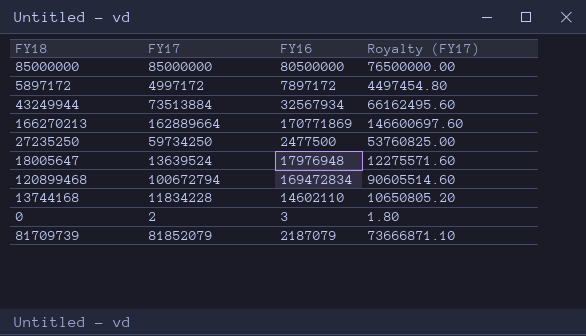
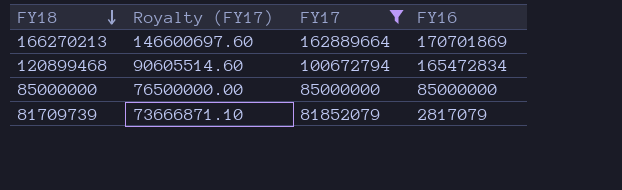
filter: none -> FY17 >= 81852079
row order: none -> FY18 descending
column Royalty (FY17) | position: 4 -> 2
166270213 | FY16: 170771869 -> 170701869
120899468 | FY16: 169472834 -> 165472834
85000000 | FY16: 80500000 -> 85000000
81709739 | FY16: 2187079 -> 2817079

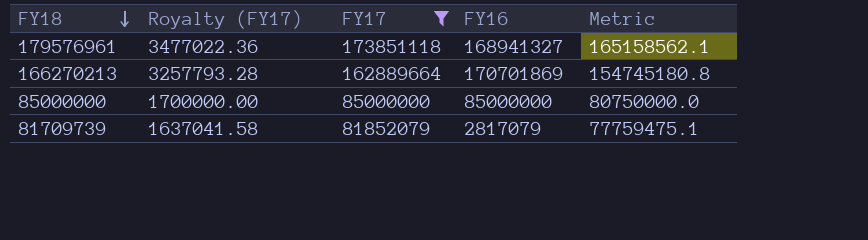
column Royalty (FY17) | formula: [FY17] * 0.9 -> [FY17] * 0.02
column Metric | formula: none -> [FY17] * 0.95
row 120899468: 90605514.60 | 100672794 | 165472834 -> none
row 179576961: none -> 3477022.36 | 173851118 | 168941327 | 165158562.1

